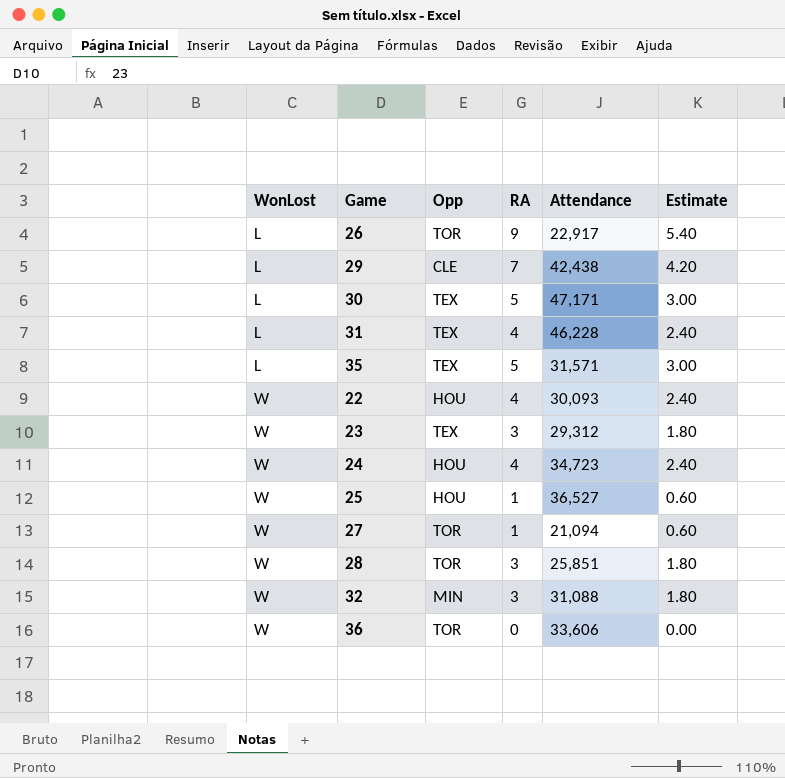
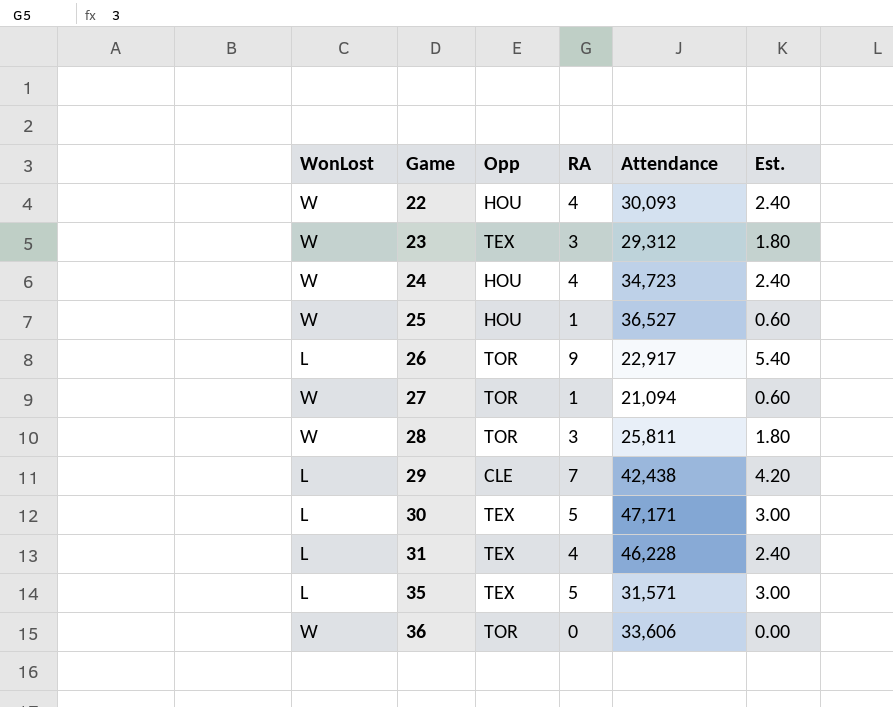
row order: WonLost ascending -> Game ascending
column name: Estimate -> Est.
row 32: W | MIN | 3 | 31,088 | 1.80 -> none
28 | Attendance: 25,851 -> 25,811

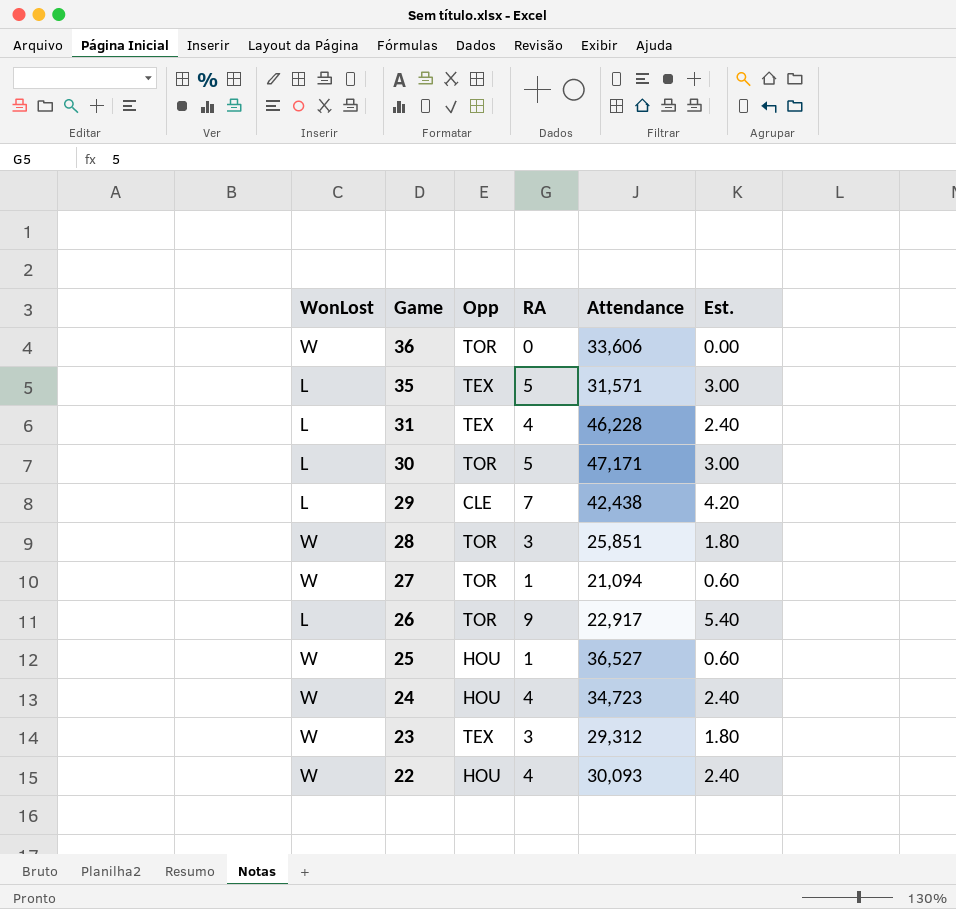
row order: Game ascending -> Game descending
30 | Opp: TEX -> TOR
28 | Attendance: 25,811 -> 25,851

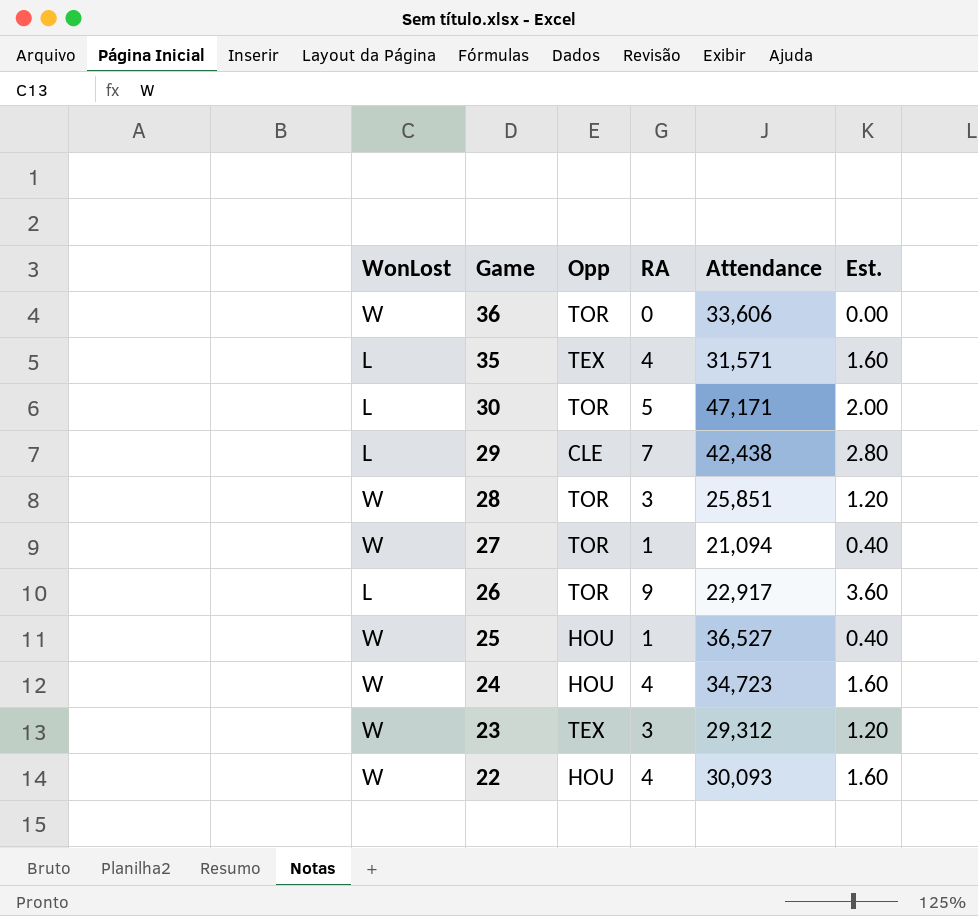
column Est. | formula: [RA] * 0.6 -> [RA] * 0.4
row 31: L | TEX | 4 | 46,228 | 2.40 -> none
35 | RA: 5 -> 4

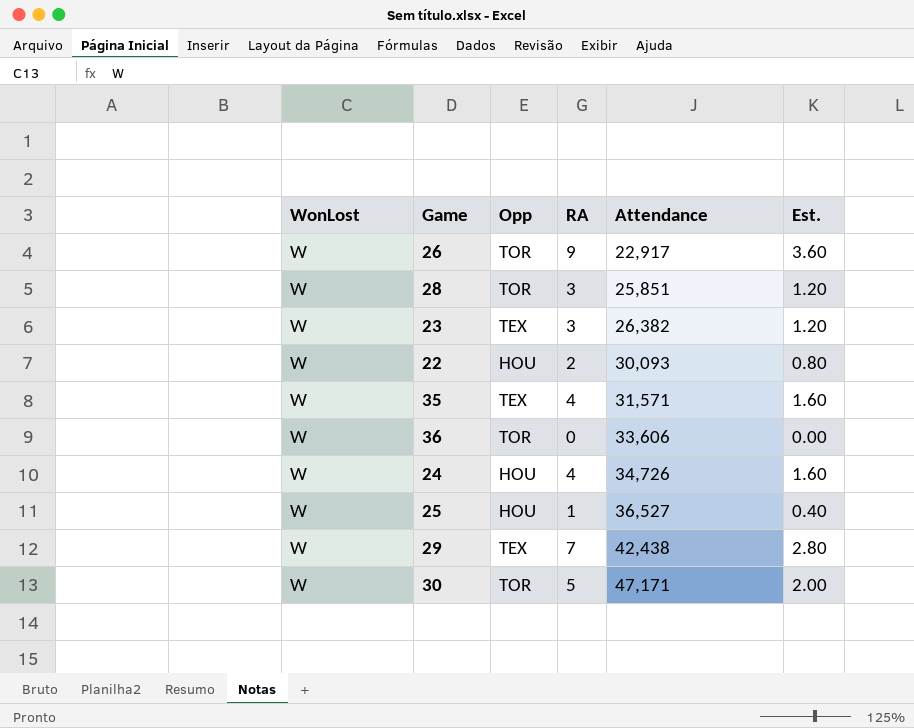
row order: Game descending -> Attendance ascending
row 27: W | TOR | 1 | 21,094 | 0.40 -> none
26 | WonLost: L -> W
23 | Attendance: 29,312 -> 26,382
22 | RA: 4 -> 2
22 | Est.: 1.60 -> 0.80
35 | WonLost: L -> W
24 | Attendance: 34,723 -> 34,726
29 | WonLost: L -> W
29 | Opp: CLE -> TEX
30 | WonLost: L -> W

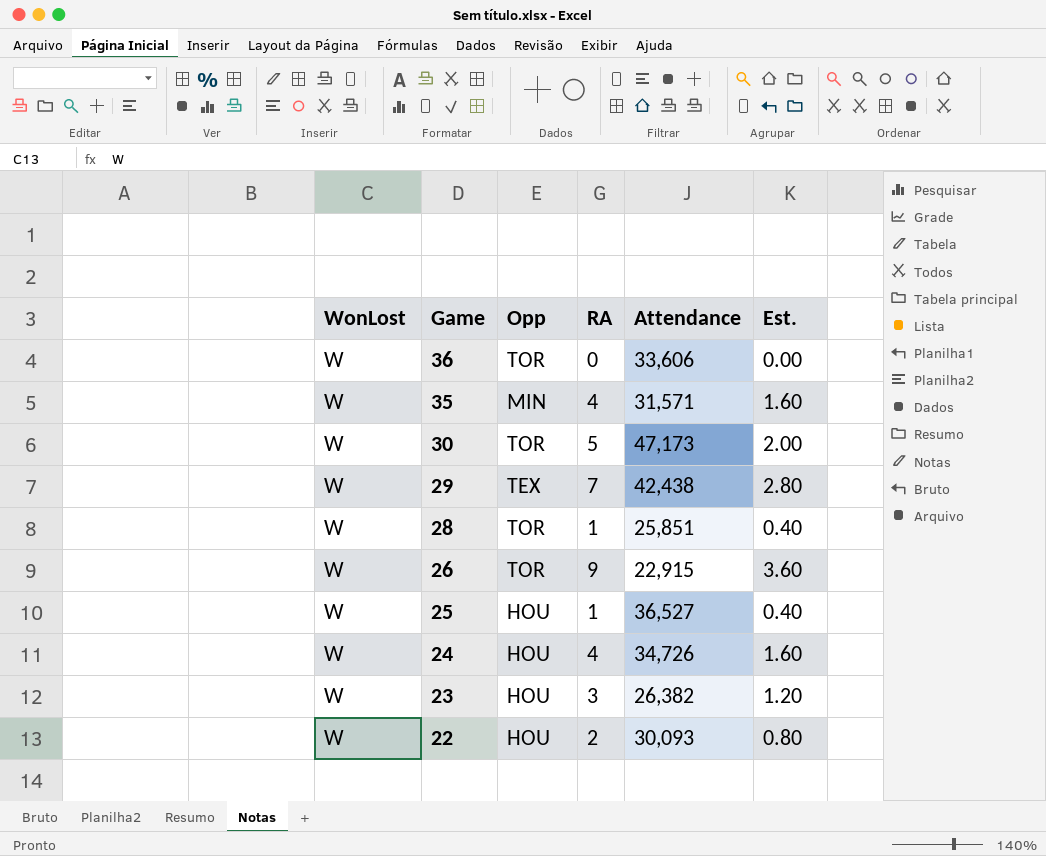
row order: Attendance ascending -> Game descending
35 | Opp: TEX -> MIN
30 | Attendance: 47,171 -> 47,173
28 | RA: 3 -> 1
28 | Est.: 1.20 -> 0.40
26 | Attendance: 22,917 -> 22,915
23 | Opp: TEX -> HOU

